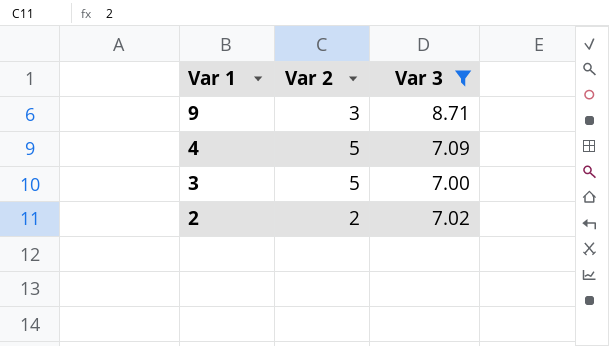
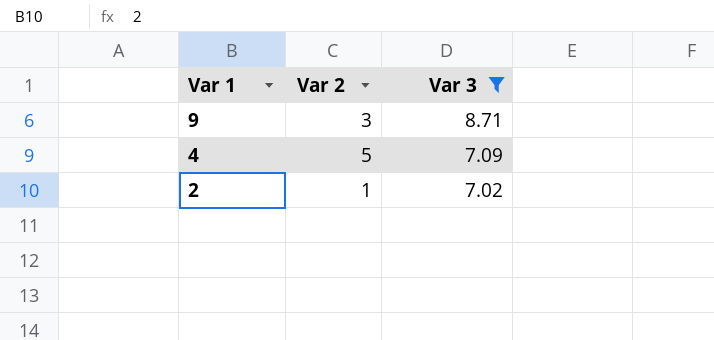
row 3: 5 | 7.00 -> none
2 | Var 2: 2 -> 1

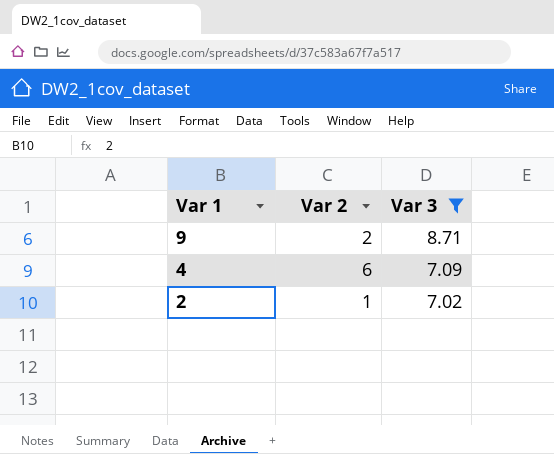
9 | Var 2: 3 -> 2
4 | Var 2: 5 -> 6

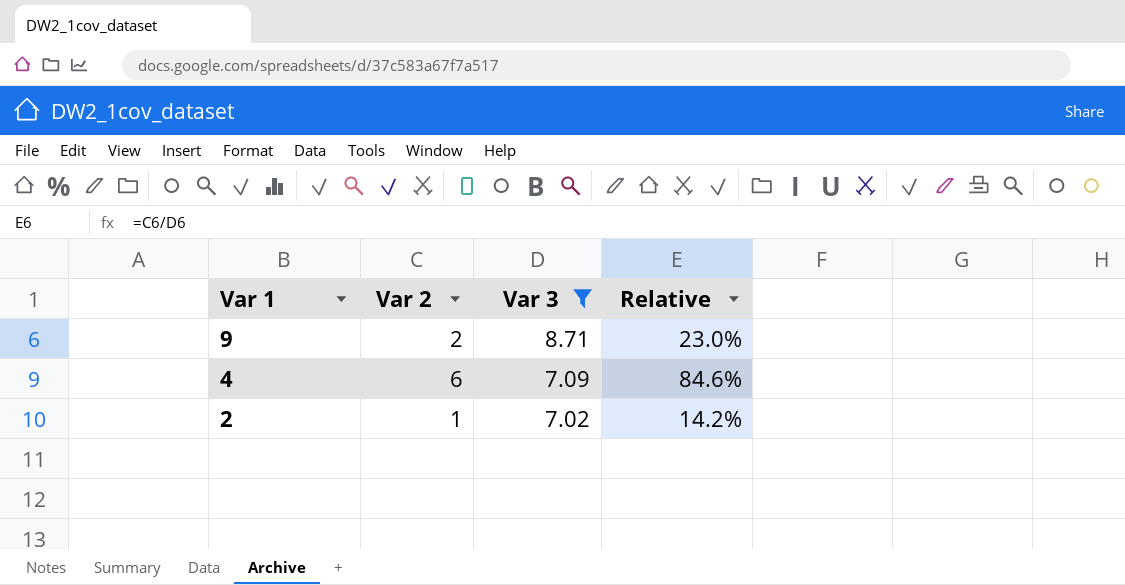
column Relative | formula: none -> [Var 2] / [Var 3]

